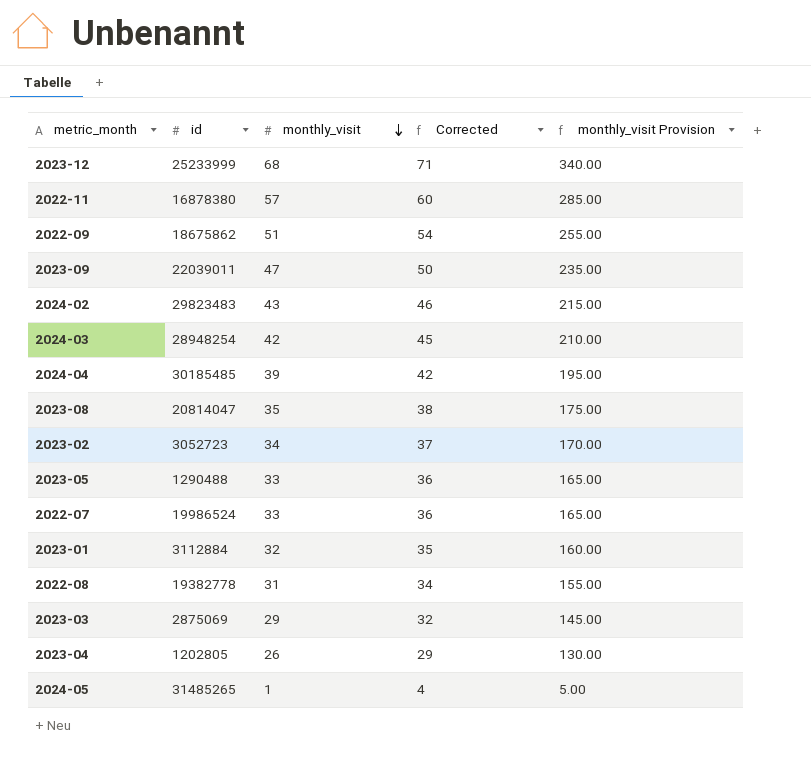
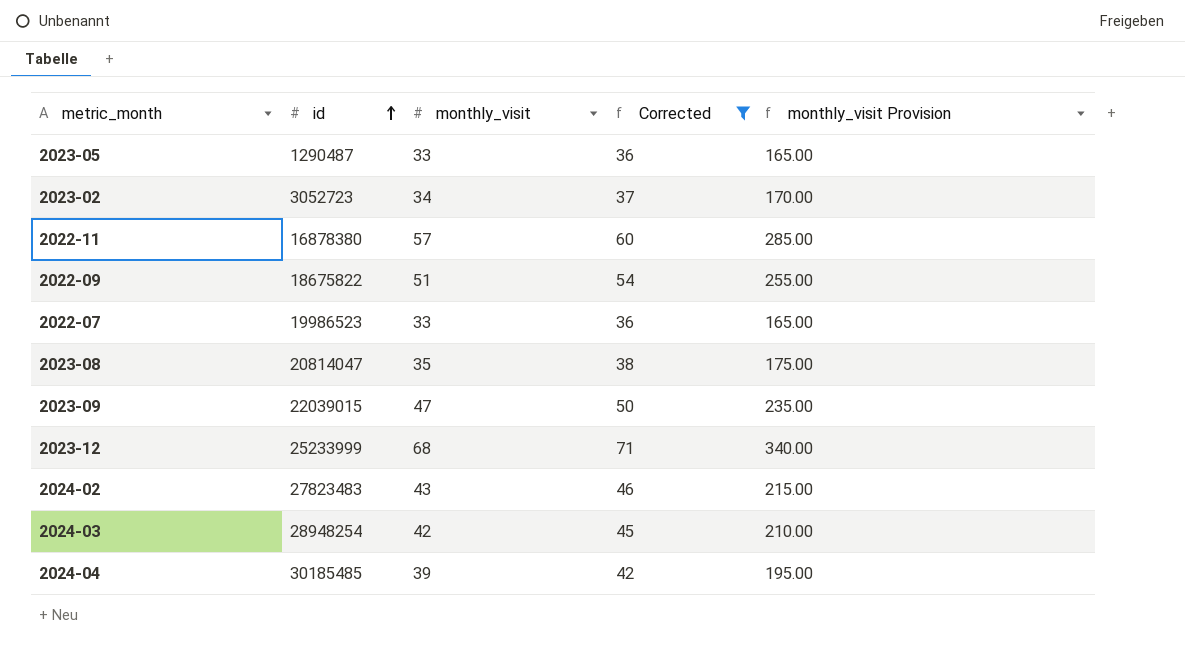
filter: none -> Corrected >= 36
row order: monthly_visit descending -> id ascending
2023-05 | id: 1290488 -> 1290487
2022-09 | id: 18675862 -> 18675822
2022-07 | id: 19986524 -> 19986523
2023-09 | id: 22039011 -> 22039015
2024-02 | id: 29823483 -> 27823483

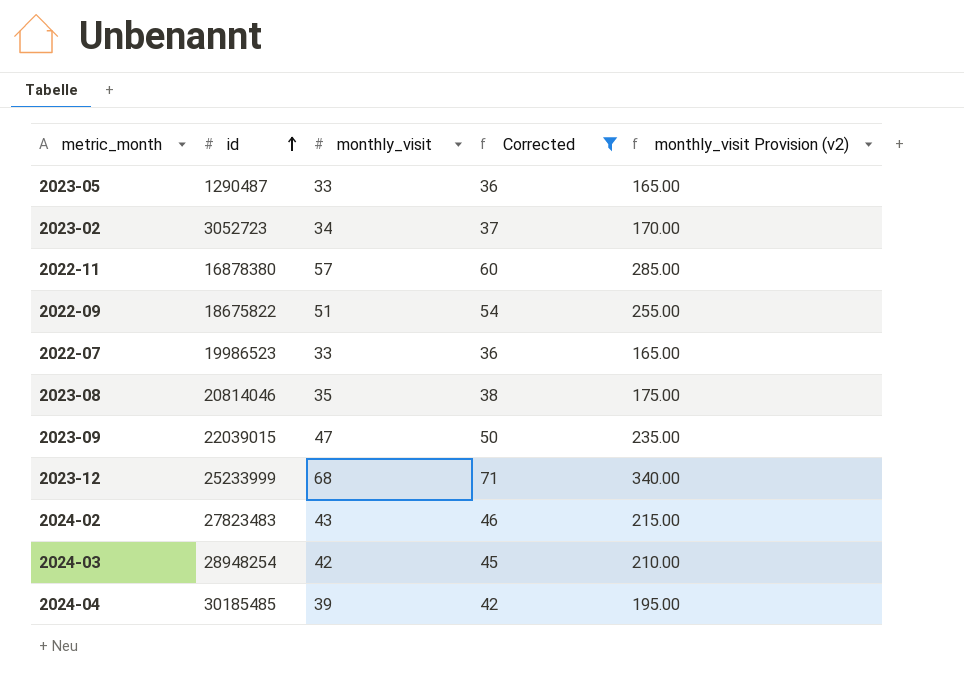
column name: monthly_visit Provision -> monthly_visit Provision (v2)
2023-08 | id: 20814047 -> 20814046

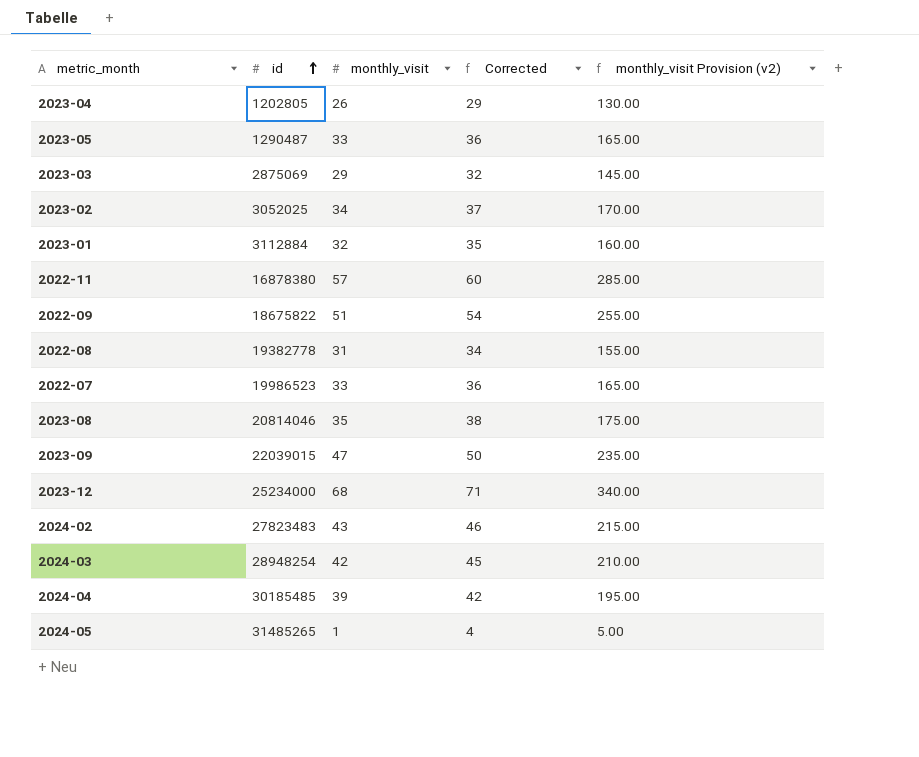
filter: Corrected >= 36 -> none
2023-02 | id: 3052723 -> 3052025
2023-12 | id: 25233999 -> 25234000

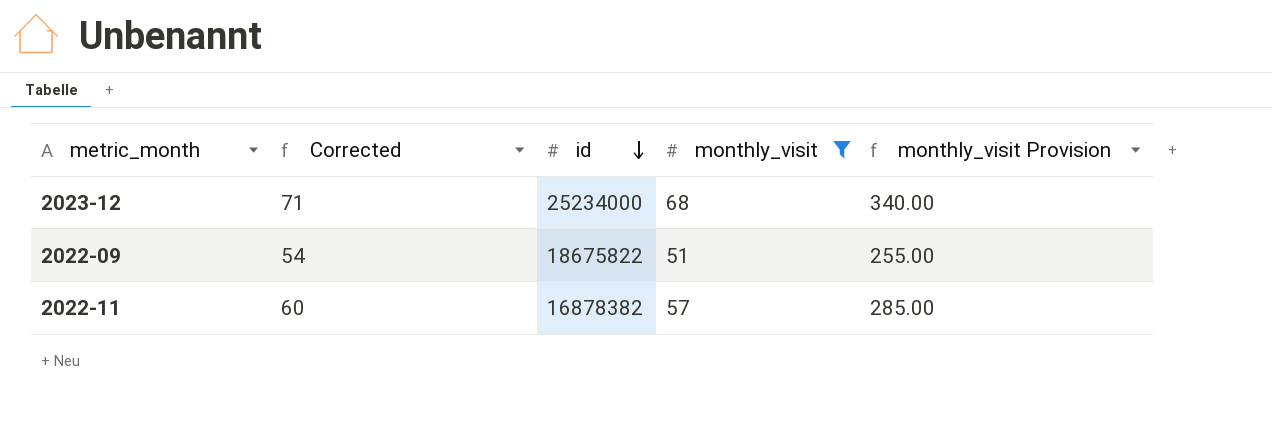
filter: none -> monthly_visit >= 51
row order: id ascending -> id descending
column Corrected | position: 4 -> 2
column name: monthly_visit Provision (v2) -> monthly_visit Provision
2022-11 | id: 16878380 -> 16878382

